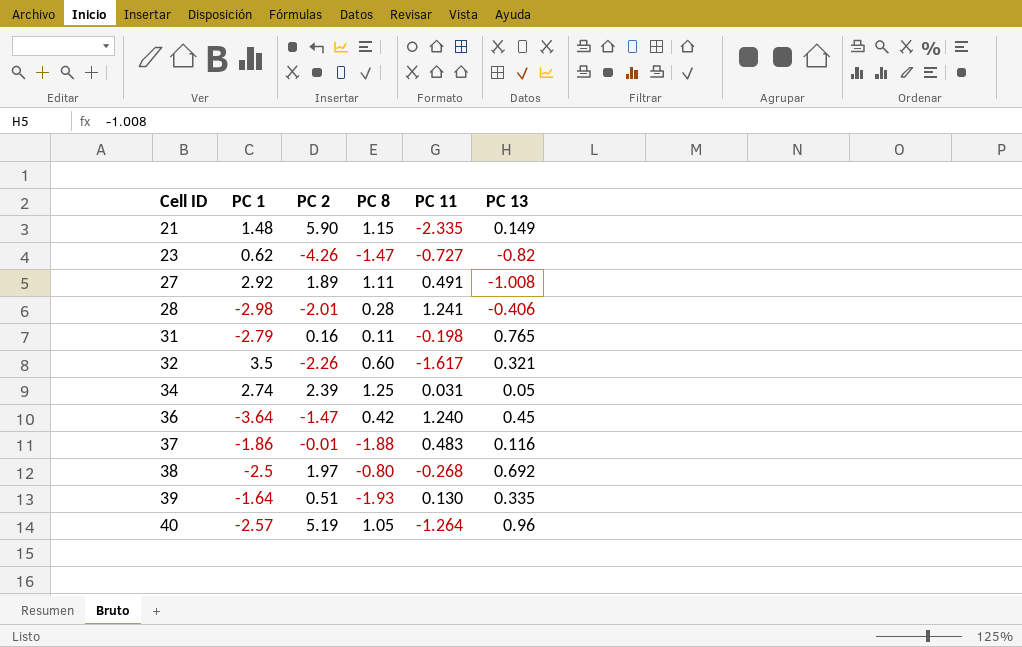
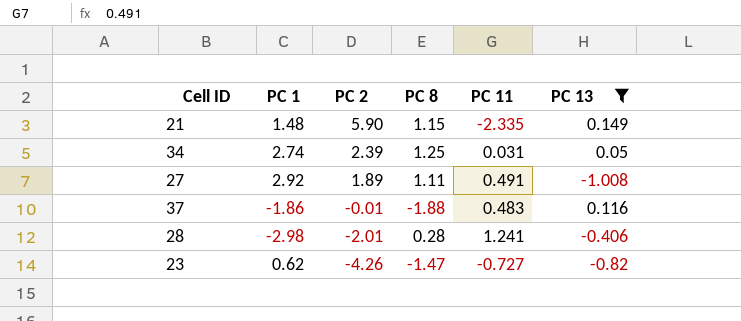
filter: none -> PC 13 <= 0.149
row order: Cell ID ascending -> PC 2 descending

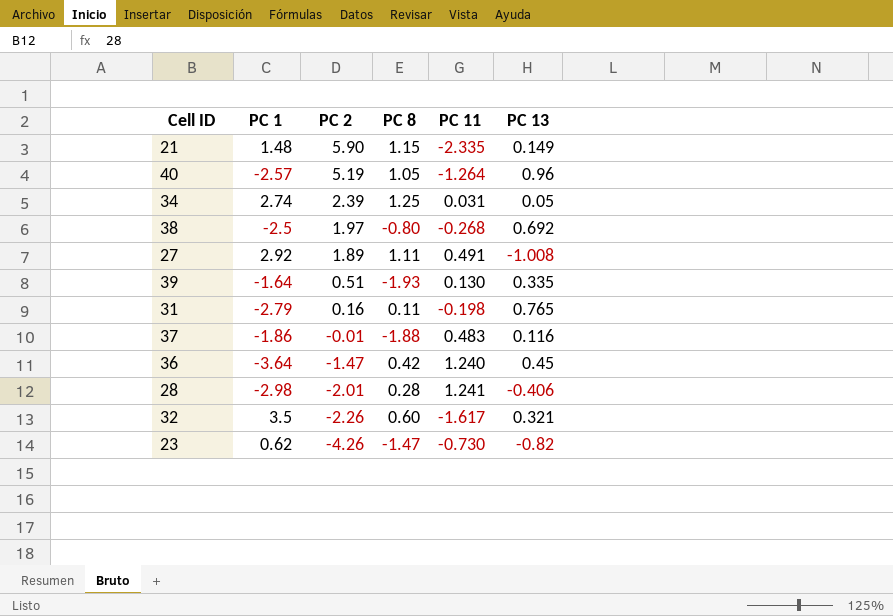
filter: PC 13 <= 0.149 -> none
23 | PC 11: -0.727 -> -0.730

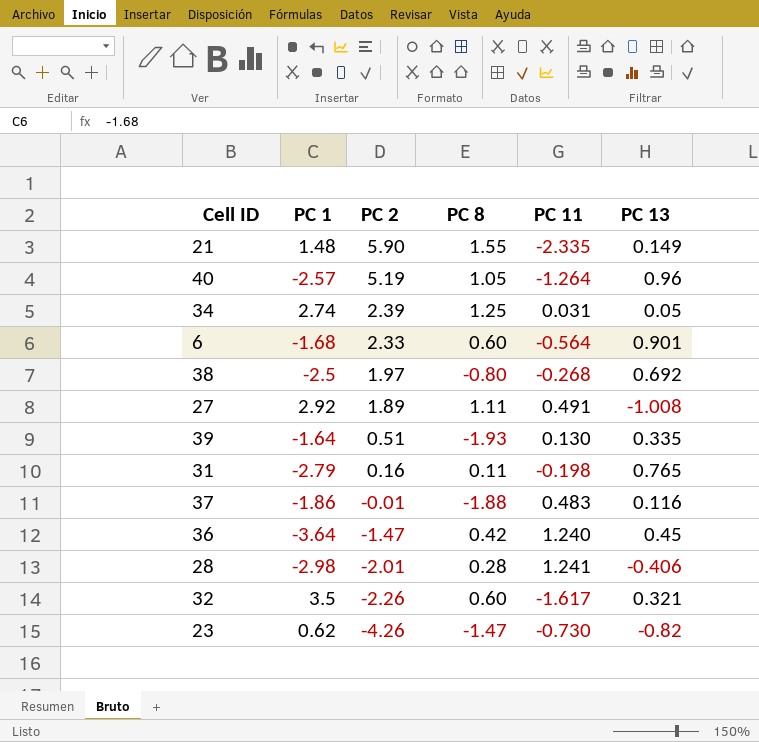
21 | PC 8: 1.15 -> 1.55
row 6: none -> -1.68 | 2.33 | 0.60 | -0.564 | 0.901

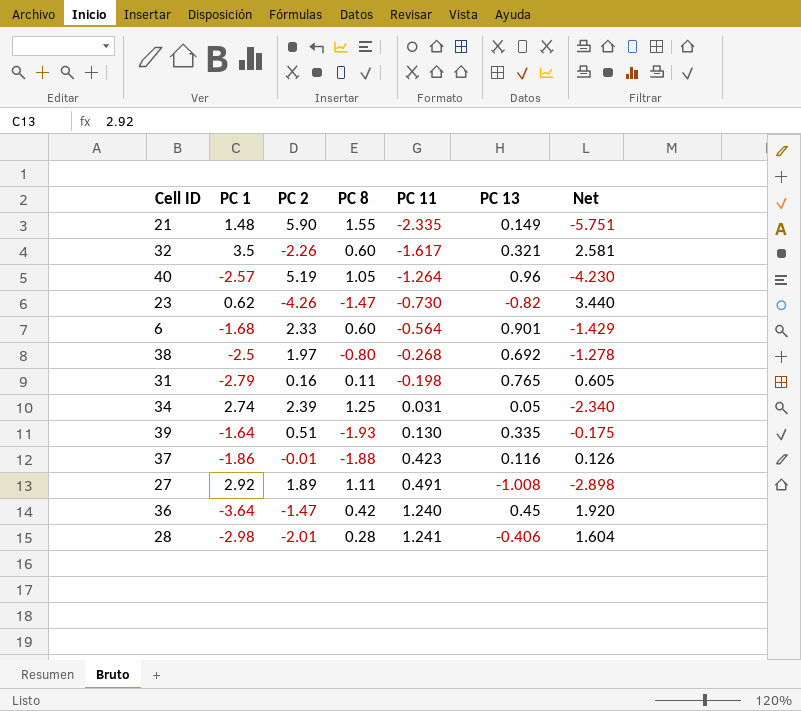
row order: PC 2 descending -> PC 11 ascending
column Net | formula: none -> [PC 13] - [PC 2]
37 | PC 11: 0.483 -> 0.423

